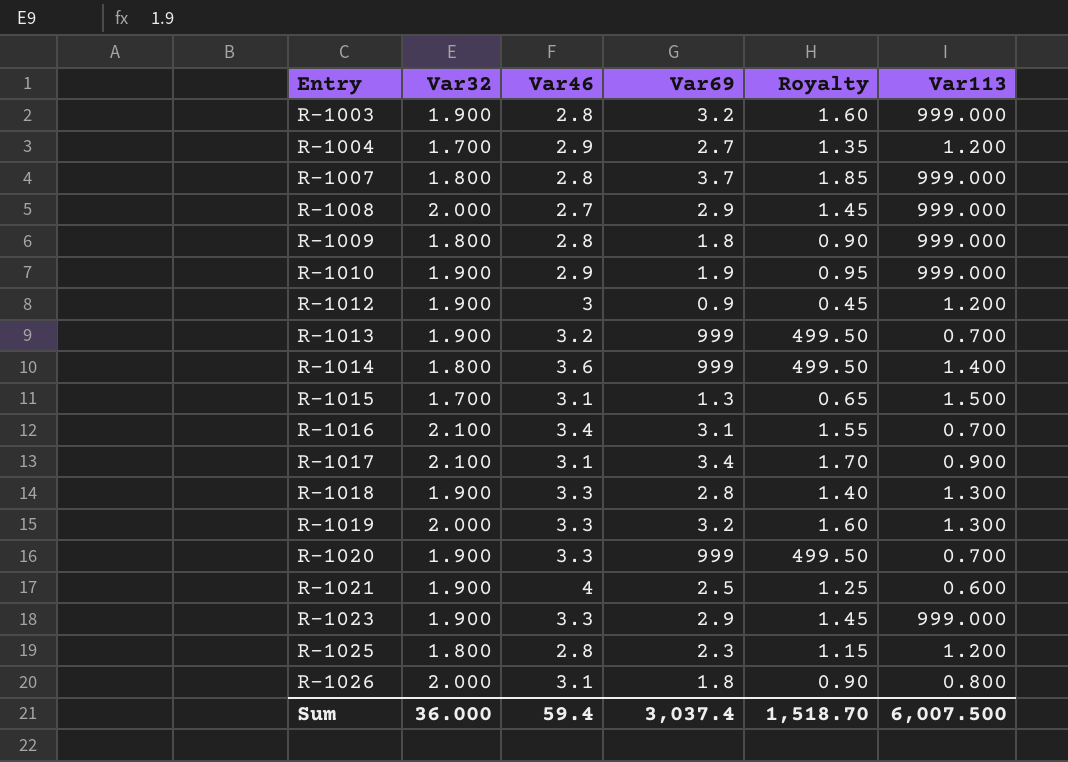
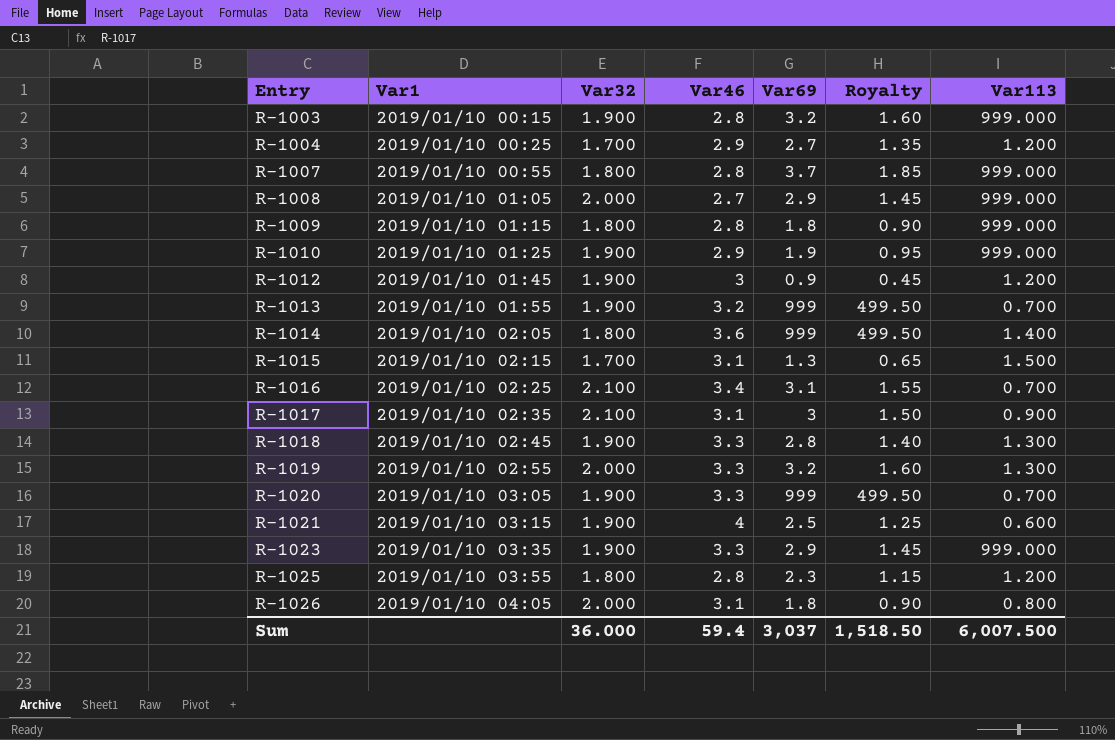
column Var1 | position: none -> 2
R-1017 | Var69: 3.4 -> 3
R-1017 | Royalty: 1.70 -> 1.50
Sum | Var69: 3,037.4 -> 3,037
Sum | Royalty: 1,518.70 -> 1,518.50

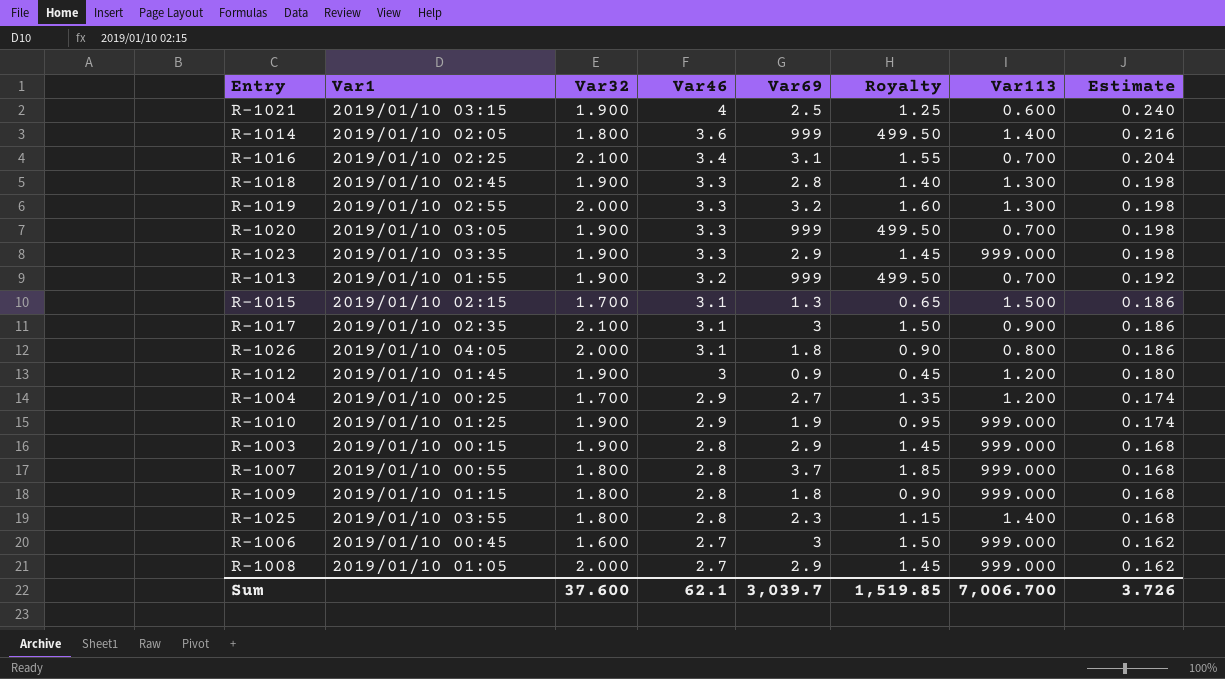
row order: Entry ascending -> Var46 descending
column Estimate | formula: none -> [Var46] * 0.06
R-1003 | Var69: 3.2 -> 2.9
R-1003 | Royalty: 1.60 -> 1.45
R-1025 | Var113: 1.200 -> 1.400
row R-1006: none -> 2019/01/10 00:45 | 1.600 | 2.7 | 3 | 1.50 | 999.000 | 0.162
Sum | Var32: 36.000 -> 37.600
Sum | Var46: 59.4 -> 62.1
Sum | Var69: 3,037 -> 3,039.7
Sum | Royalty: 1,518.50 -> 1,519.85
Sum | Var113: 6,007.500 -> 7,006.700

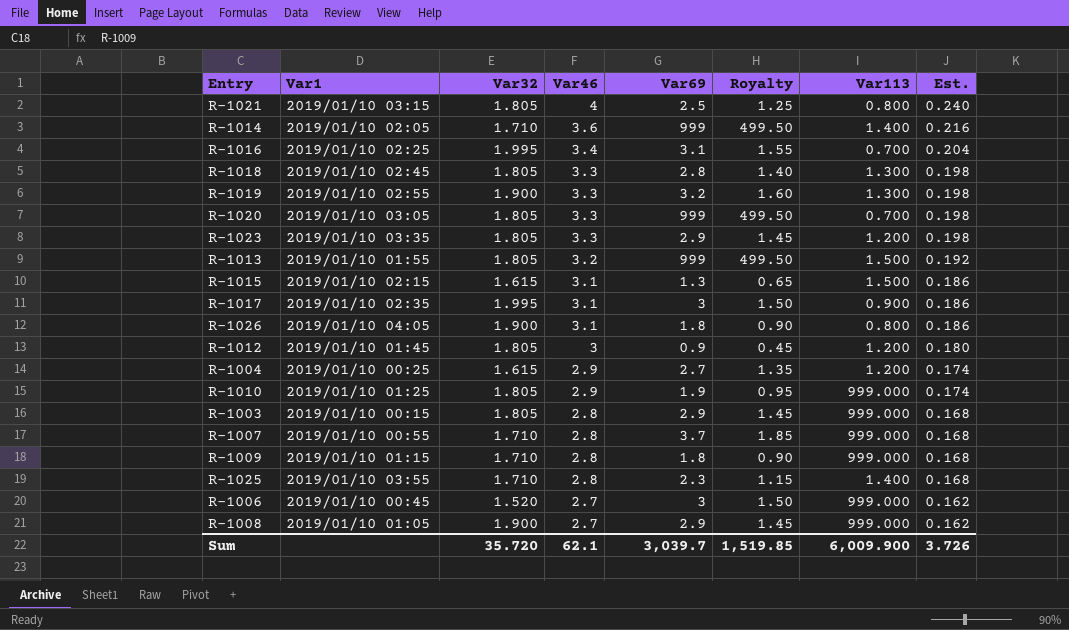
column name: Estimate -> Est.
R-1021 | Var32: 1.900 -> 1.805
R-1021 | Var113: 0.600 -> 0.800
R-1014 | Var32: 1.800 -> 1.710
R-1016 | Var32: 2.100 -> 1.995
R-1018 | Var32: 1.900 -> 1.805
R-1019 | Var32: 2.000 -> 1.900
R-1020 | Var32: 1.900 -> 1.805
R-1023 | Var32: 1.900 -> 1.805
R-1023 | Var113: 999.000 -> 1.200
R-1013 | Var32: 1.900 -> 1.805
R-1013 | Var113: 0.700 -> 1.500
R-1015 | Var32: 1.700 -> 1.615
R-1017 | Var32: 2.100 -> 1.995
R-1026 | Var32: 2.000 -> 1.900
R-1012 | Var32: 1.900 -> 1.805
R-1004 | Var32: 1.700 -> 1.615
R-1010 | Var32: 1.900 -> 1.805
R-1003 | Var32: 1.900 -> 1.805
R-1007 | Var32: 1.800 -> 1.710
R-1009 | Var32: 1.800 -> 1.710
R-1025 | Var32: 1.800 -> 1.710
R-1006 | Var32: 1.600 -> 1.520
R-1008 | Var32: 2.000 -> 1.900
Sum | Var32: 37.600 -> 35.720
Sum | Var113: 7,006.700 -> 6,009.900

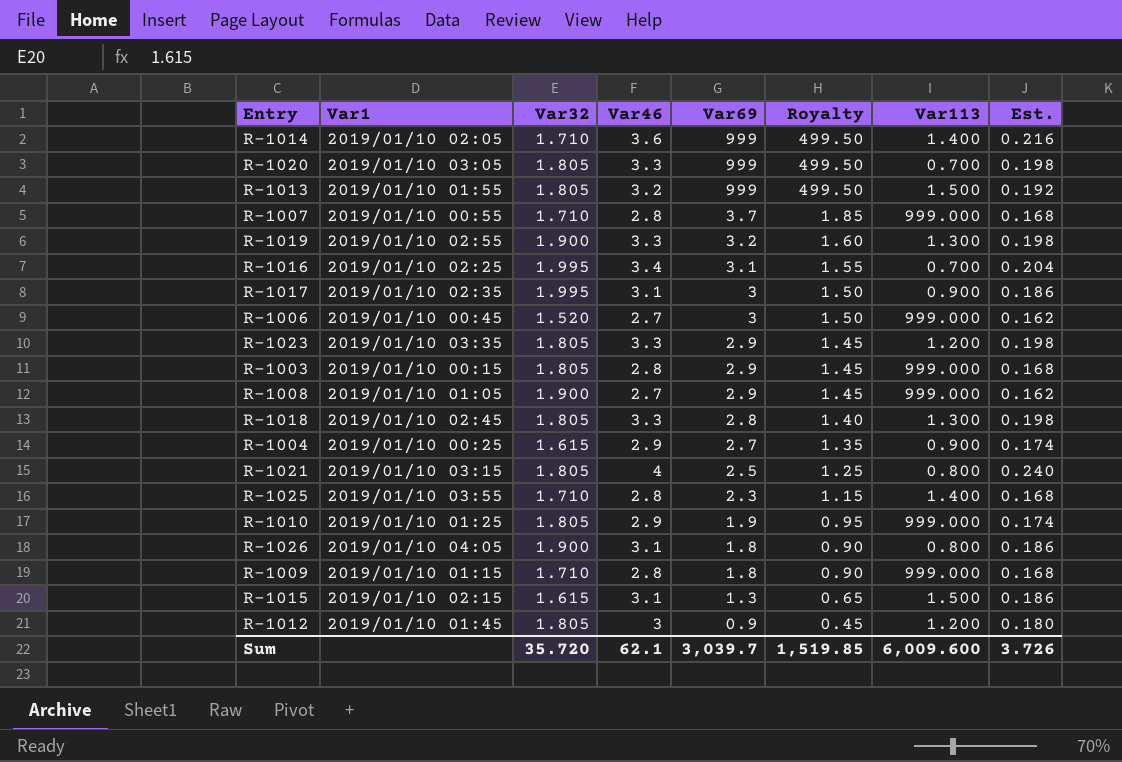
row order: Var46 descending -> Var69 descending
R-1004 | Var113: 1.200 -> 0.900
Sum | Var113: 6,009.900 -> 6,009.600

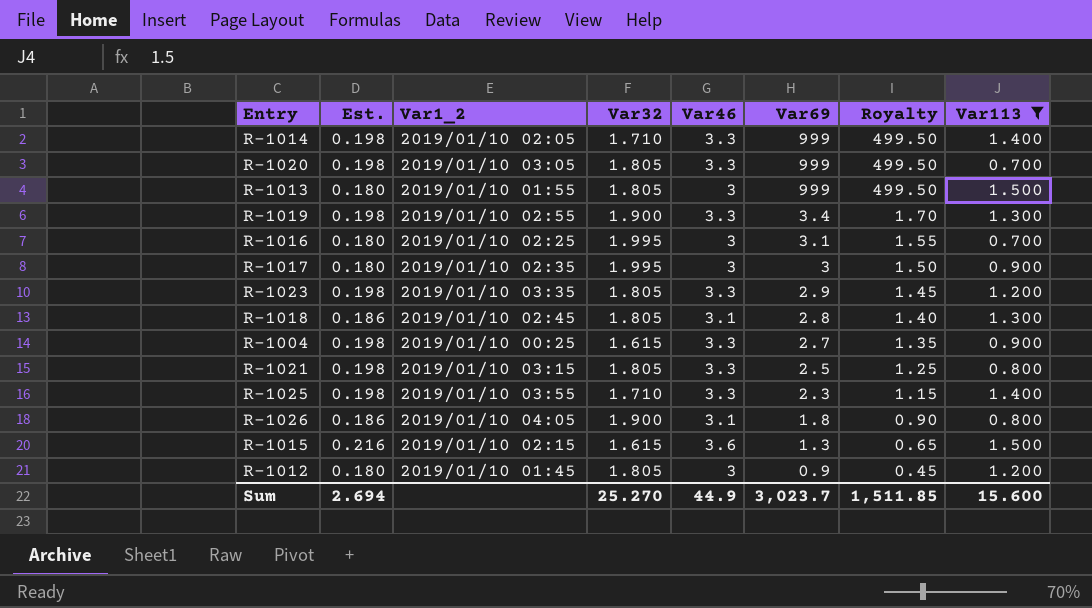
filter: none -> Var113 != 999.000
column Est. | position: 8 -> 2
column name: Var1 -> Var1_2
R-1014 | Est.: 0.216 -> 0.198
R-1014 | Var46: 3.6 -> 3.3
R-1013 | Est.: 0.192 -> 0.180
R-1013 | Var46: 3.2 -> 3
R-1019 | Var69: 3.2 -> 3.4
R-1019 | Royalty: 1.60 -> 1.70
R-1016 | Est.: 0.204 -> 0.180
R-1016 | Var46: 3.4 -> 3
R-1017 | Est.: 0.186 -> 0.180
R-1017 | Var46: 3.1 -> 3
R-1018 | Est.: 0.198 -> 0.186
R-1018 | Var46: 3.3 -> 3.1
R-1004 | Est.: 0.174 -> 0.198
R-1004 | Var46: 2.9 -> 3.3
R-1021 | Est.: 0.240 -> 0.198
R-1021 | Var46: 4 -> 3.3
R-1025 | Est.: 0.168 -> 0.198
R-1025 | Var46: 2.8 -> 3.3
R-1015 | Est.: 0.186 -> 0.216
R-1015 | Var46: 3.1 -> 3.6
Sum | Est.: 3.726 -> 2.694
Sum | Var32: 35.720 -> 25.270
Sum | Var46: 62.1 -> 44.9
Sum | Var69: 3,039.7 -> 3,023.7
Sum | Royalty: 1,519.85 -> 1,511.85
Sum | Var113: 6,009.600 -> 15.600

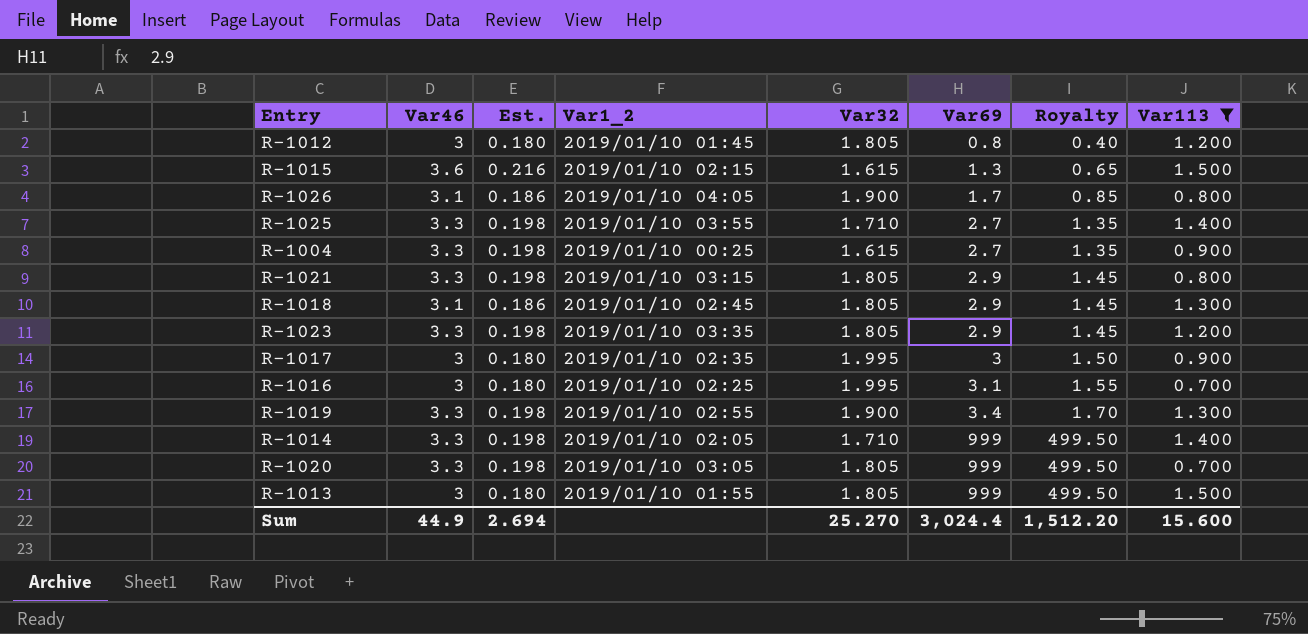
row order: Var69 descending -> Var69 ascending
column Var46 | position: 5 -> 2
R-1012 | Var69: 0.9 -> 0.8
R-1012 | Royalty: 0.45 -> 0.40
R-1026 | Var69: 1.8 -> 1.7
R-1026 | Royalty: 0.90 -> 0.85
R-1025 | Var69: 2.3 -> 2.7
R-1025 | Royalty: 1.15 -> 1.35
R-1021 | Var69: 2.5 -> 2.9
R-1021 | Royalty: 1.25 -> 1.45
R-1018 | Var69: 2.8 -> 2.9
R-1018 | Royalty: 1.40 -> 1.45
Sum | Var69: 3,023.7 -> 3,024.4
Sum | Royalty: 1,511.85 -> 1,512.20

